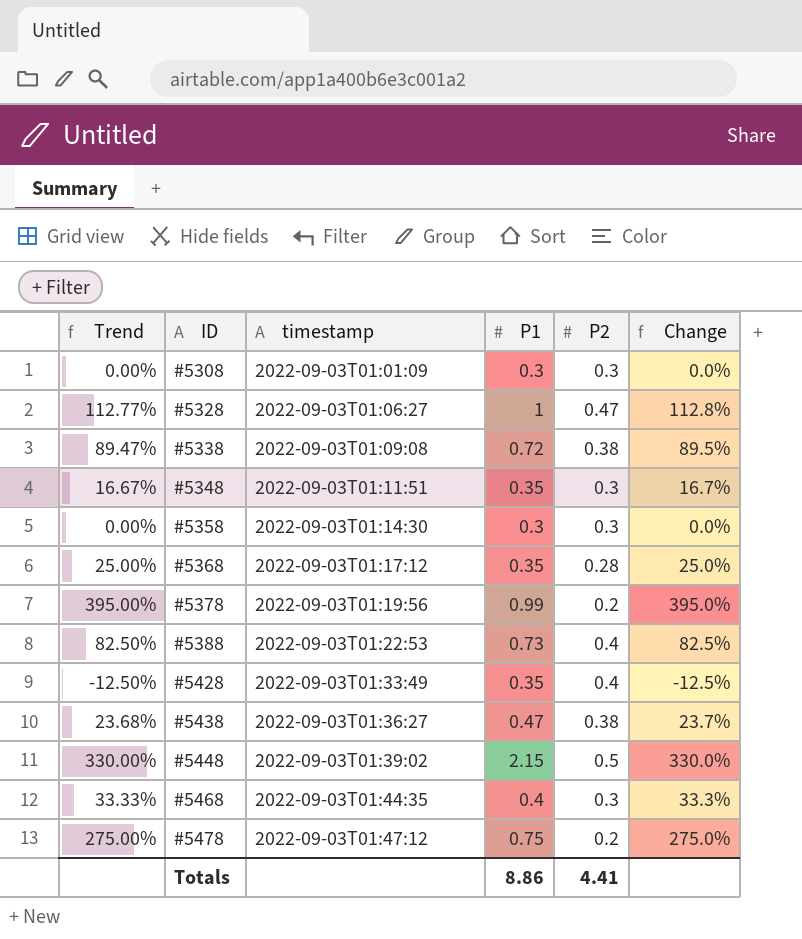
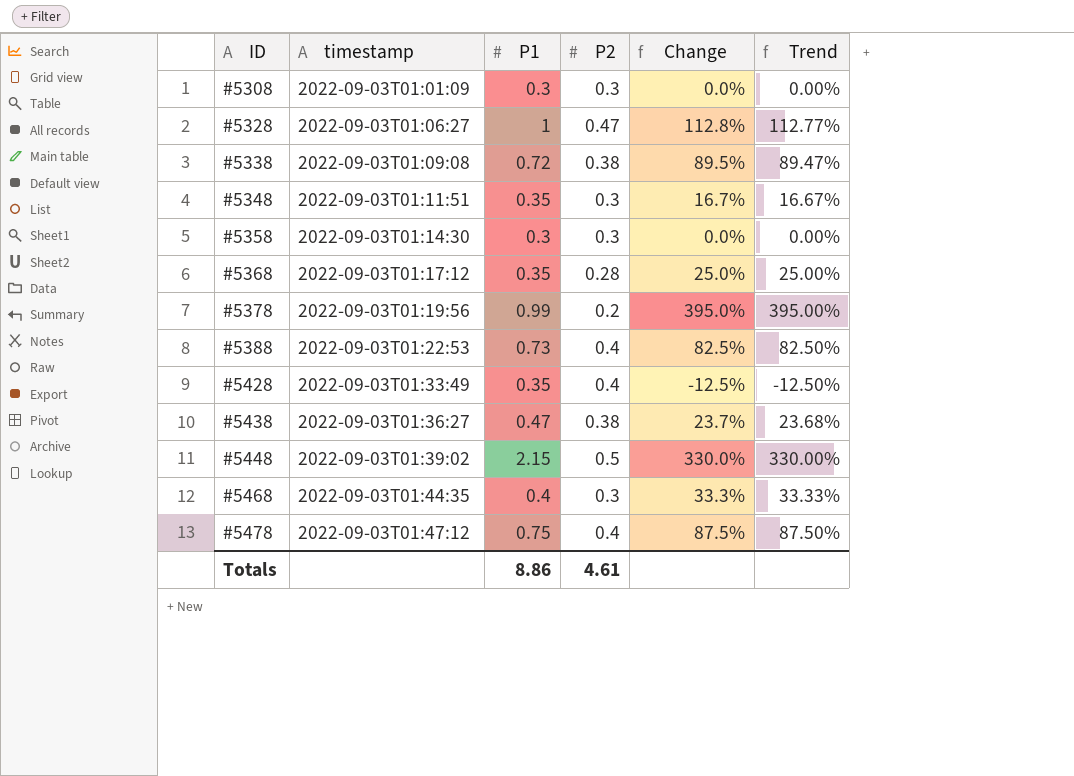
column Trend | position: 1 -> 6
#5478 | P2: 0.2 -> 0.4
#5478 | Change: 275.0% -> 87.5%
#5478 | Trend: 275.00% -> 87.50%
Totals | P2: 4.41 -> 4.61

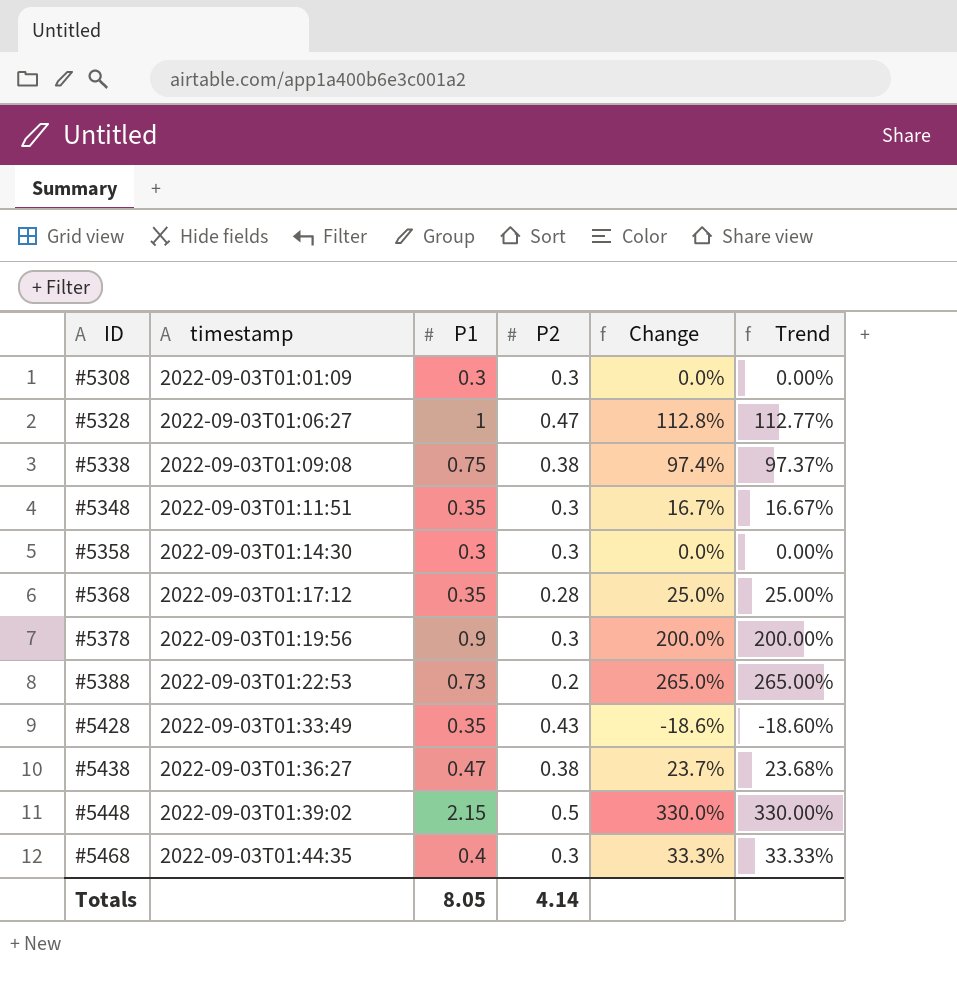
row #5478: 2022-09-03T01:47:12 | 0.75 | 0.4 | 87.5% | 87.50% -> none
#5338 | P1: 0.72 -> 0.75
#5338 | Change: 89.5% -> 97.4%
#5338 | Trend: 89.47% -> 97.37%
#5378 | P1: 0.99 -> 0.9
#5378 | P2: 0.2 -> 0.3
#5378 | Change: 395.0% -> 200.0%
#5378 | Trend: 395.00% -> 200.00%
#5388 | P2: 0.4 -> 0.2
#5388 | Change: 82.5% -> 265.0%
#5388 | Trend: 82.50% -> 265.00%
#5428 | P2: 0.4 -> 0.43
#5428 | Change: -12.5% -> -18.6%
#5428 | Trend: -12.50% -> -18.60%
Totals | P1: 8.86 -> 8.05
Totals | P2: 4.61 -> 4.14

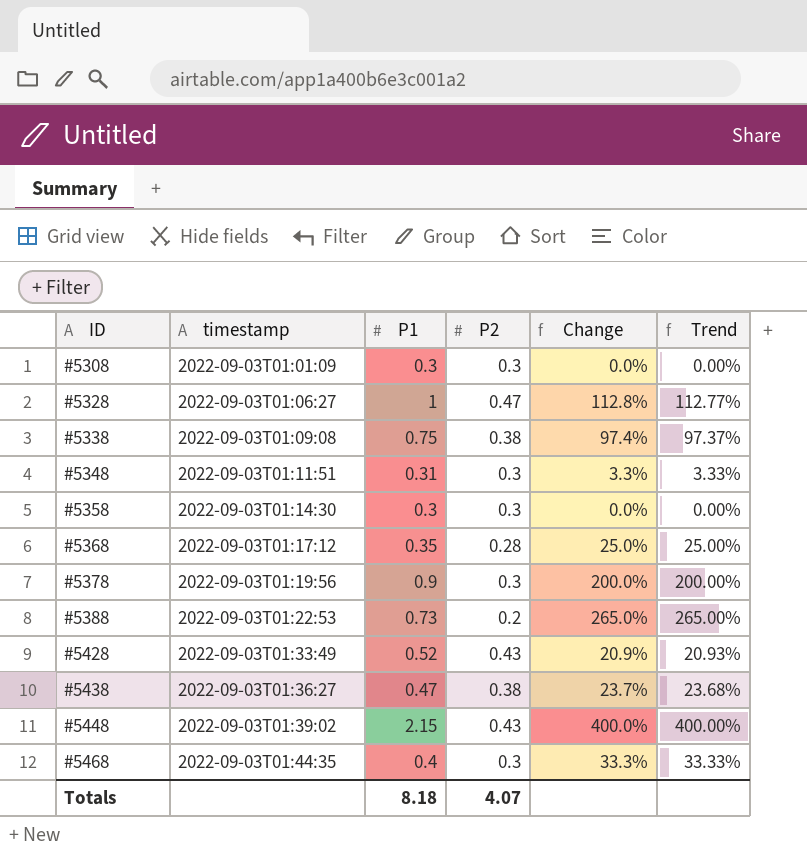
#5348 | P1: 0.35 -> 0.31
#5348 | Change: 16.7% -> 3.3%
#5348 | Trend: 16.67% -> 3.33%
#5428 | P1: 0.35 -> 0.52
#5428 | Change: -18.6% -> 20.9%
#5428 | Trend: -18.60% -> 20.93%
#5448 | P2: 0.5 -> 0.43
#5448 | Change: 330.0% -> 400.0%
#5448 | Trend: 330.00% -> 400.00%
Totals | P1: 8.05 -> 8.18
Totals | P2: 4.14 -> 4.07

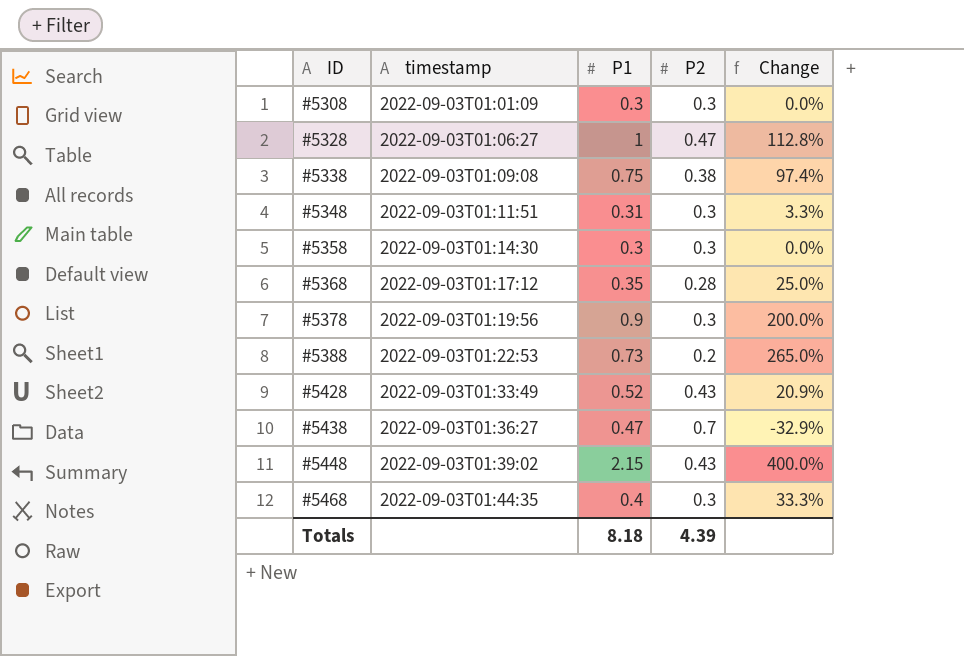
column Trend | formula: ([P1] - [P2]) / [P2] -> none
#5438 | P2: 0.38 -> 0.7
#5438 | Change: 23.7% -> -32.9%
Totals | P2: 4.07 -> 4.39

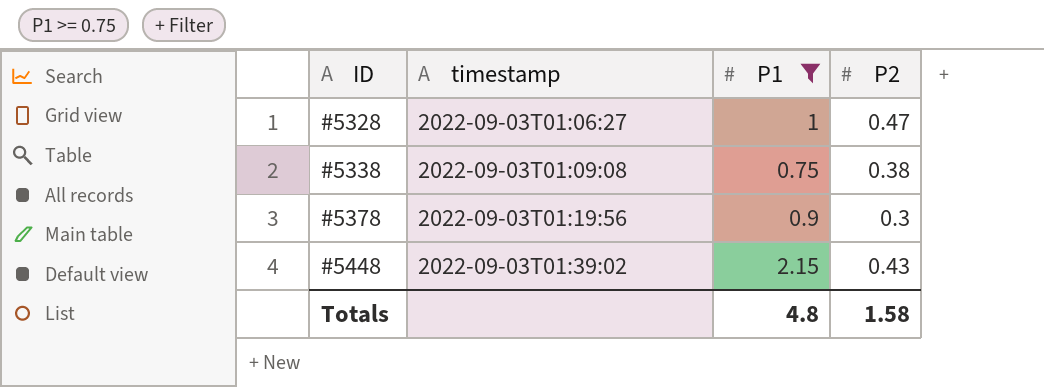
filter: none -> P1 >= 0.75
column Change | formula: ([P1] - [P2]) / [P2] -> none
Totals | P1: 8.18 -> 4.8
Totals | P2: 4.39 -> 1.58

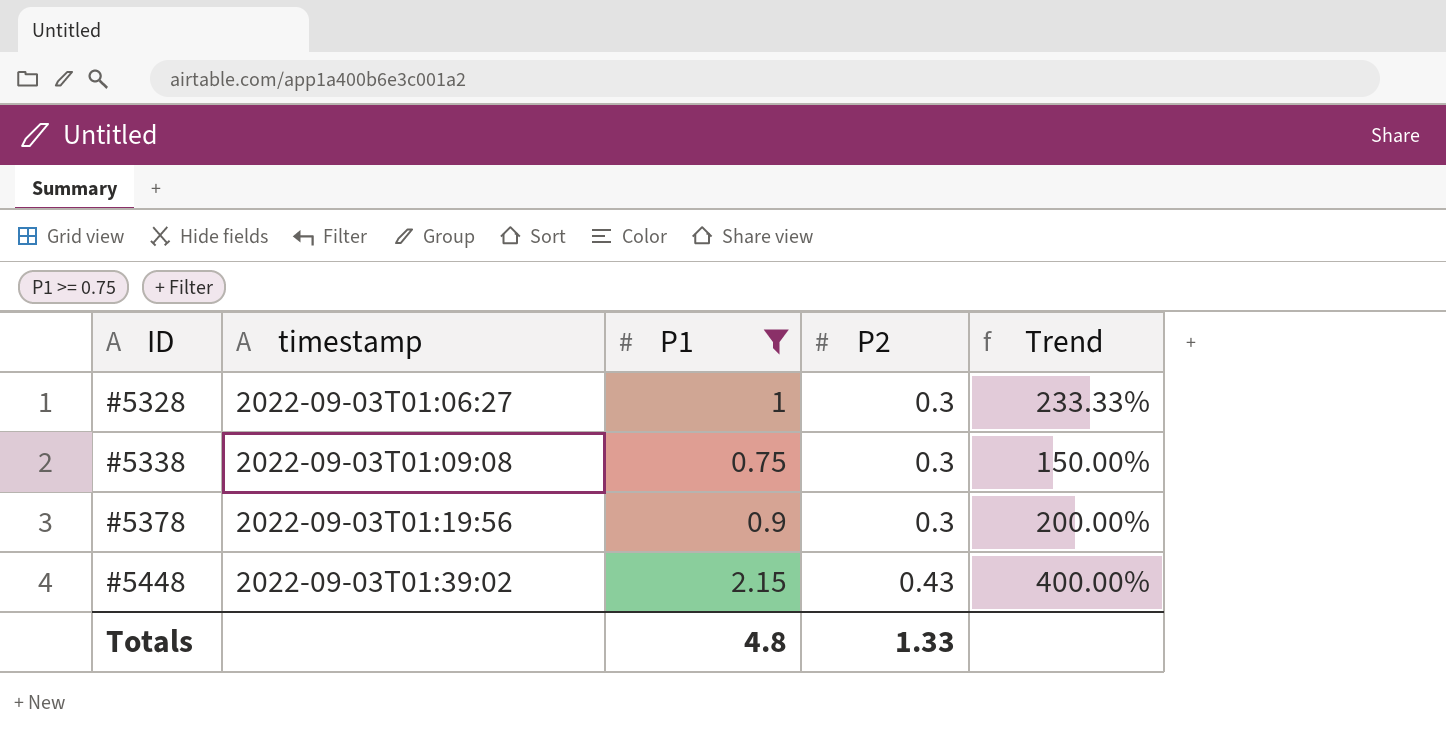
column Trend | formula: none -> ([P1] - [P2]) / [P2]
#5328 | P2: 0.47 -> 0.3
#5338 | P2: 0.38 -> 0.3
Totals | P2: 1.58 -> 1.33

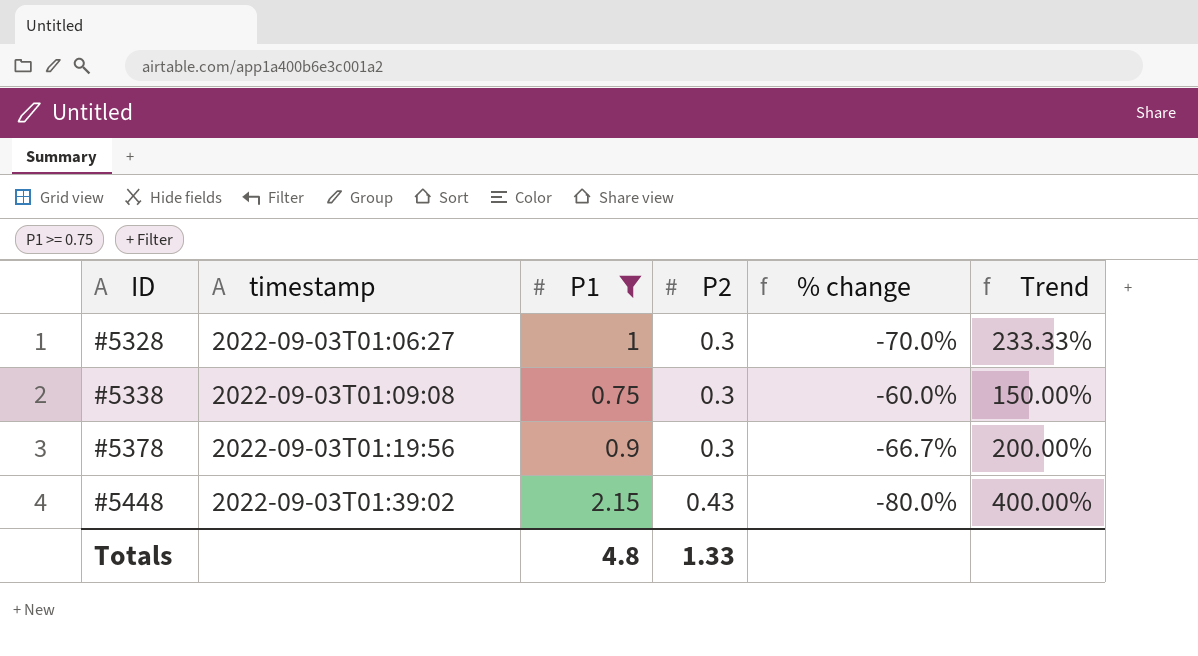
column % change | formula: none -> ([P2] - [P1]) / [P1]

